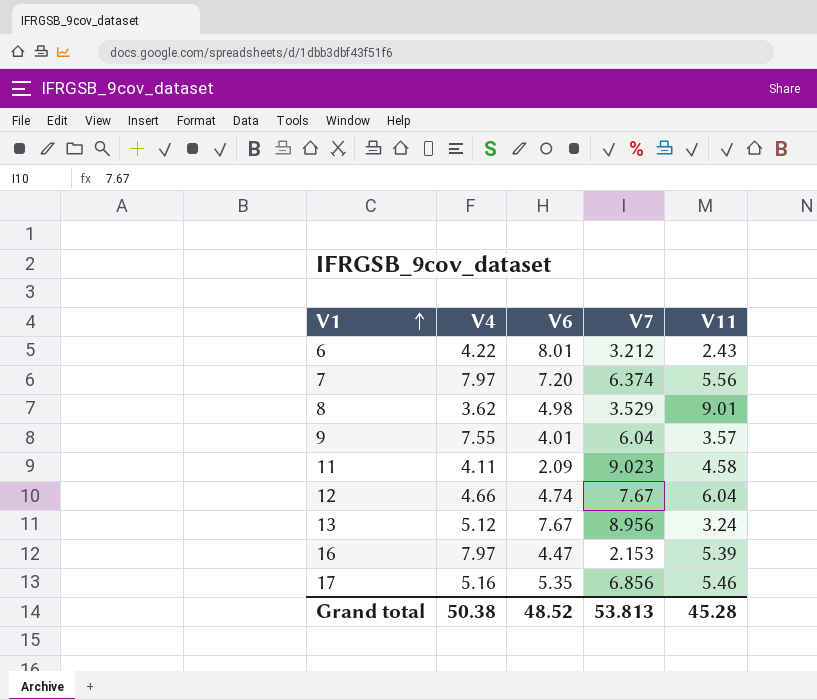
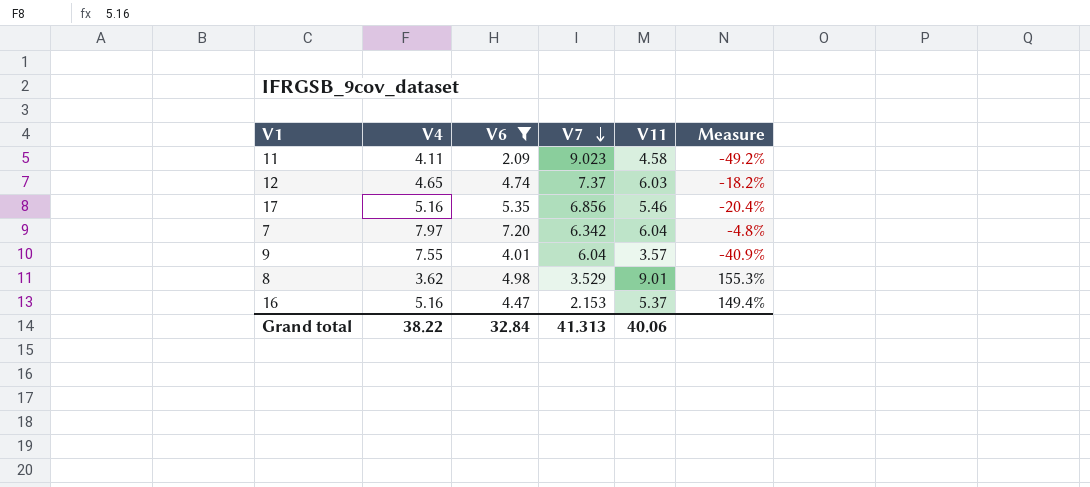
filter: none -> V6 <= 7.20
row order: V1 ascending -> V7 descending
column Measure | formula: none -> ([V11] - [V7]) / [V7]
12 | V4: 4.66 -> 4.65
12 | V7: 7.67 -> 7.37
12 | V11: 6.04 -> 6.03
7 | V7: 6.374 -> 6.342
7 | V11: 5.56 -> 6.04
16 | V4: 7.97 -> 5.16
16 | V11: 5.39 -> 5.37
Grand total | V4: 50.38 -> 38.22
Grand total | V6: 48.52 -> 32.84
Grand total | V7: 53.813 -> 41.313
Grand total | V11: 45.28 -> 40.06

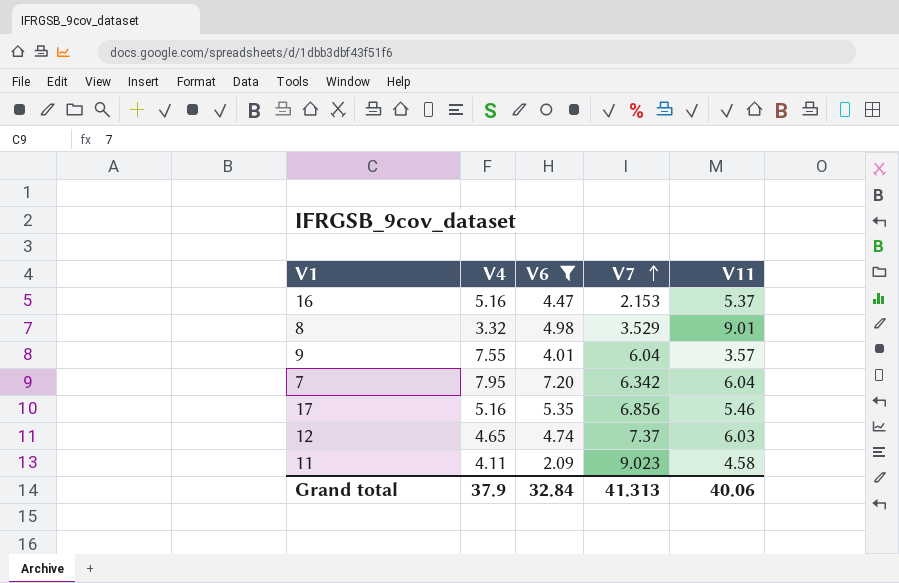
row order: V7 descending -> V7 ascending
column Measure | formula: ([V11] - [V7]) / [V7] -> none
8 | V4: 3.62 -> 3.32
7 | V4: 7.97 -> 7.95
Grand total | V4: 38.22 -> 37.9

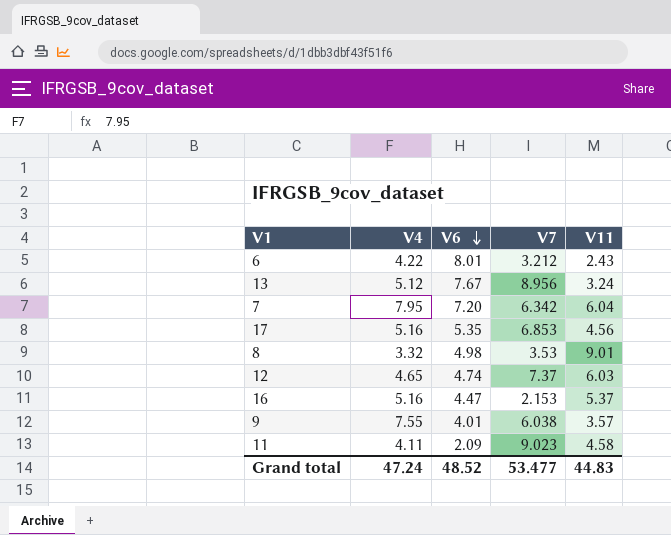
filter: V6 <= 7.20 -> none
row order: V7 ascending -> V6 descending
17 | V7: 6.856 -> 6.853
17 | V11: 5.46 -> 4.56
8 | V7: 3.529 -> 3.53
9 | V7: 6.04 -> 6.038
Grand total | V4: 37.9 -> 47.24
Grand total | V6: 32.84 -> 48.52
Grand total | V7: 41.313 -> 53.477
Grand total | V11: 40.06 -> 44.83

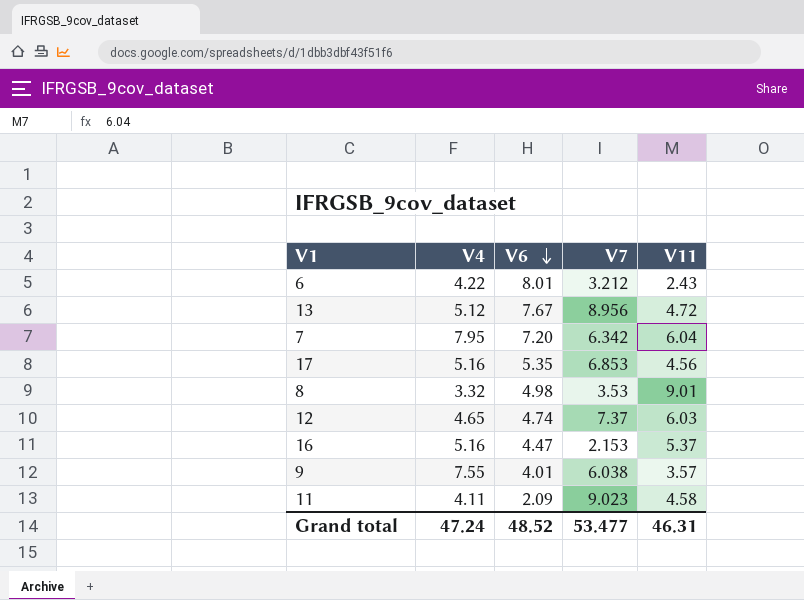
13 | V11: 3.24 -> 4.72
Grand total | V11: 44.83 -> 46.31

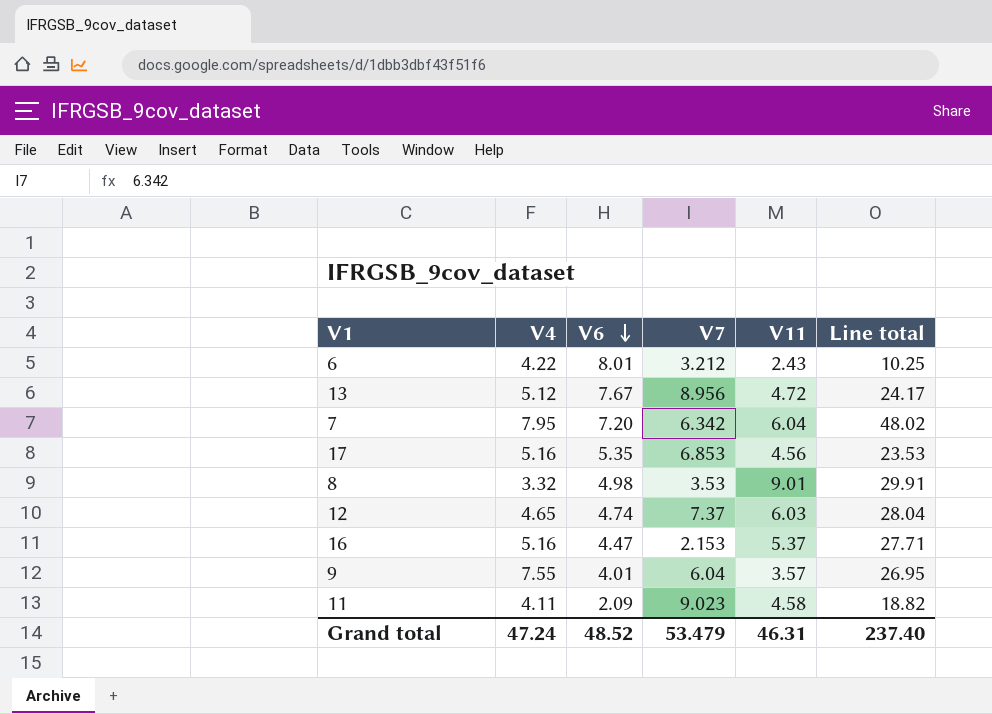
column Line total | formula: none -> [V4] * [V11]
9 | V7: 6.038 -> 6.04
Grand total | V7: 53.477 -> 53.479

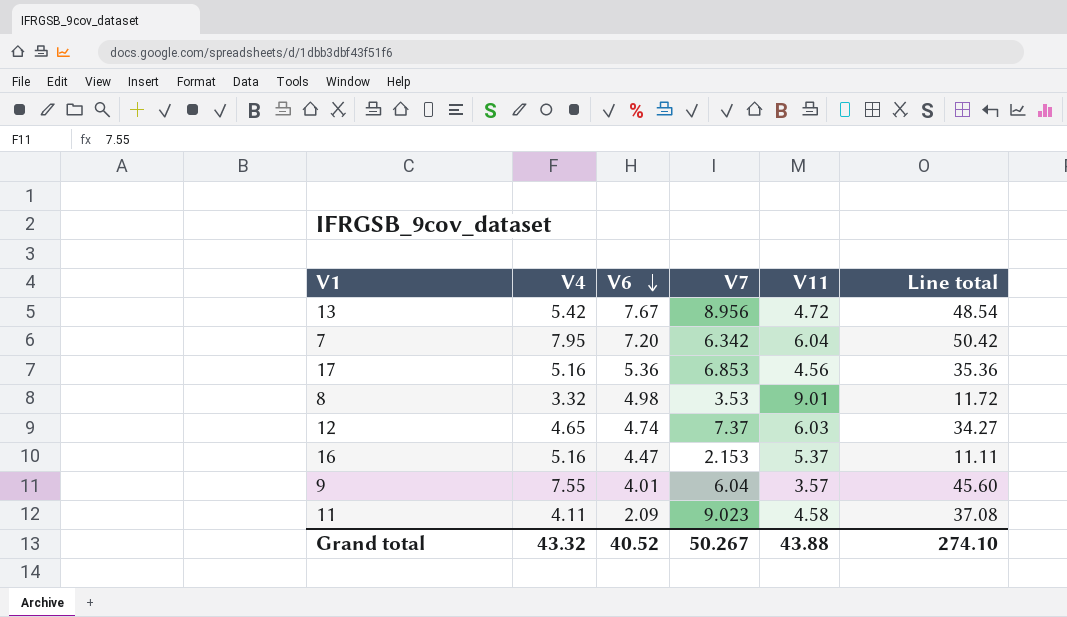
column Line total | formula: [V4] * [V11] -> [V4] * [V7]
row 6: 4.22 | 8.01 | 3.212 | 2.43 | 10.25 -> none
13 | V4: 5.12 -> 5.42
17 | V6: 5.35 -> 5.36
Grand total | V4: 47.24 -> 43.32
Grand total | V6: 48.52 -> 40.52
Grand total | V7: 53.479 -> 50.267
Grand total | V11: 46.31 -> 43.88
Grand total | Line total: 237.40 -> 274.10

